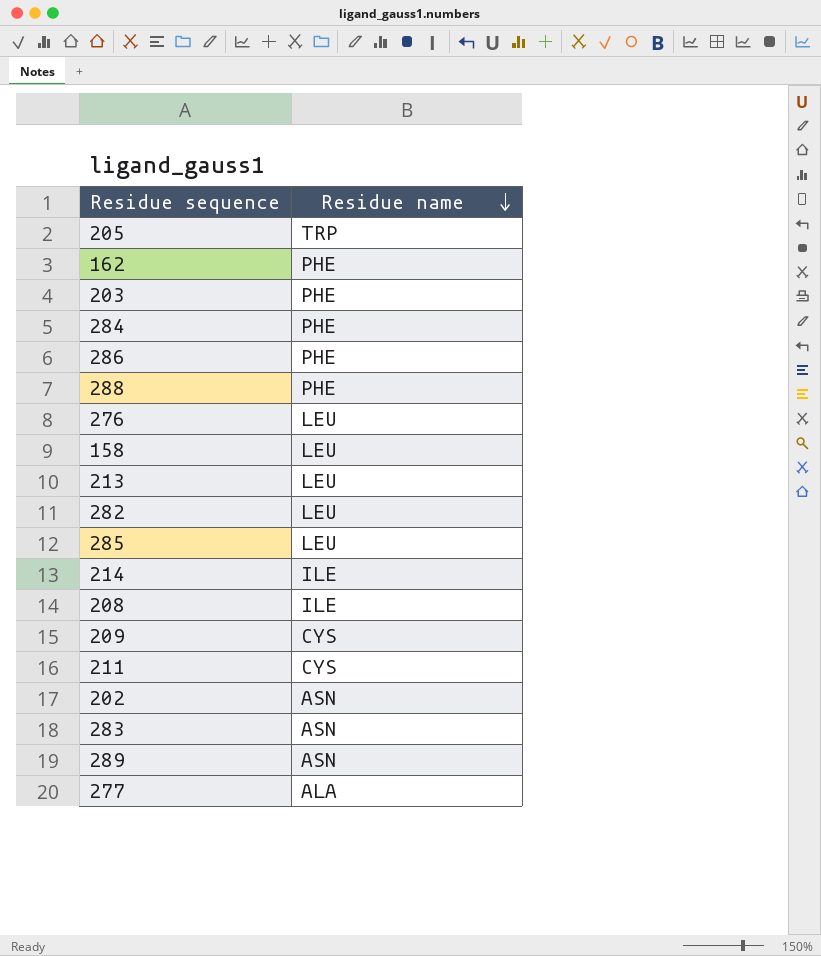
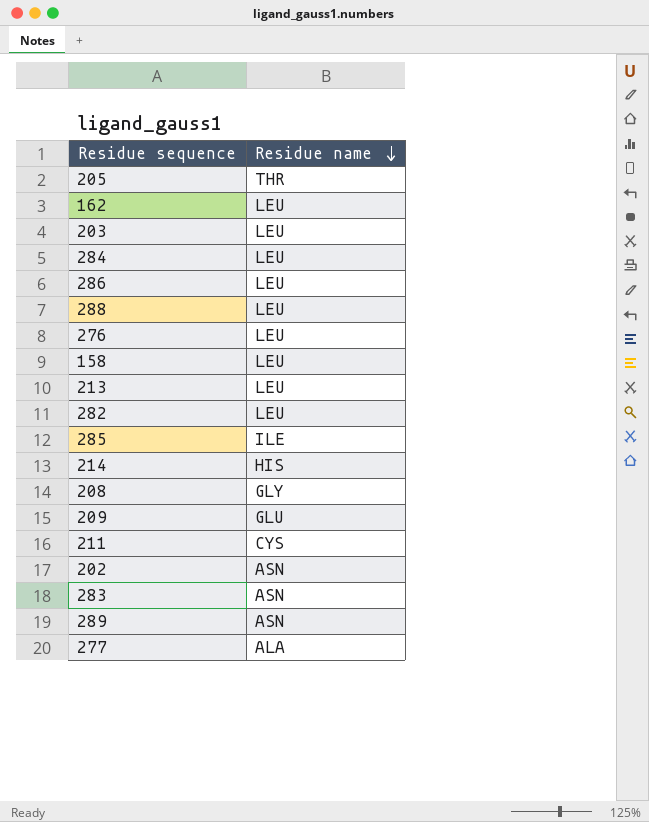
205 | Residue name: TRP -> THR
162 | Residue name: PHE -> LEU
203 | Residue name: PHE -> LEU
284 | Residue name: PHE -> LEU
286 | Residue name: PHE -> LEU
288 | Residue name: PHE -> LEU
285 | Residue name: LEU -> ILE
214 | Residue name: ILE -> HIS
208 | Residue name: ILE -> GLY
209 | Residue name: CYS -> GLU

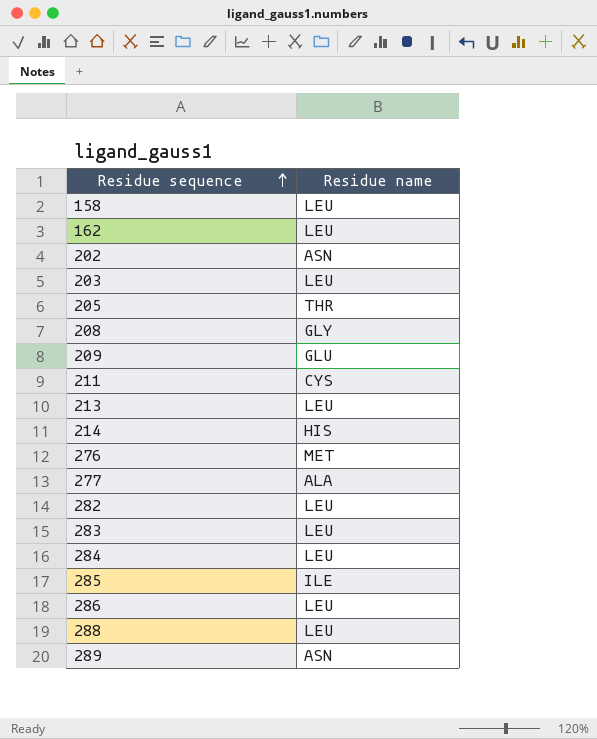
row order: Residue name descending -> Residue sequence ascending
276 | Residue name: LEU -> MET
283 | Residue name: ASN -> LEU

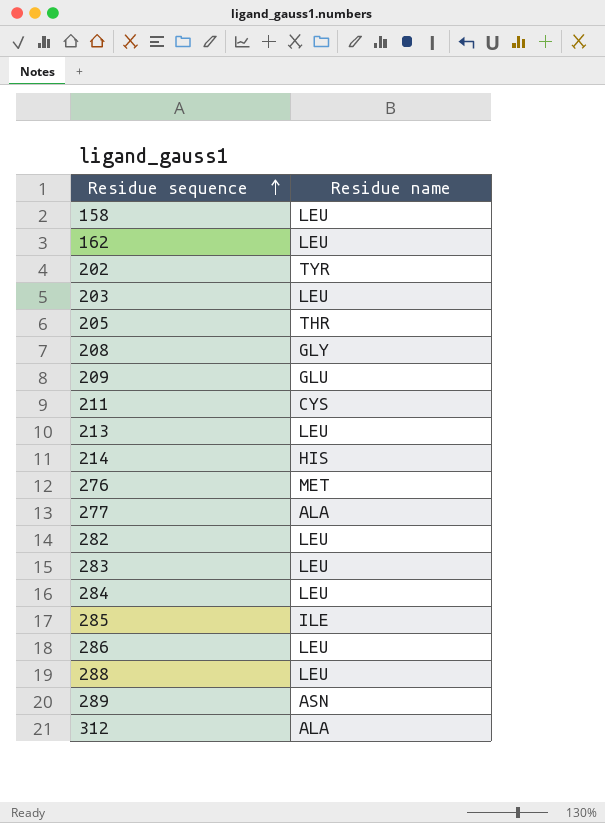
202 | Residue name: ASN -> TYR
row 312: none -> ALA

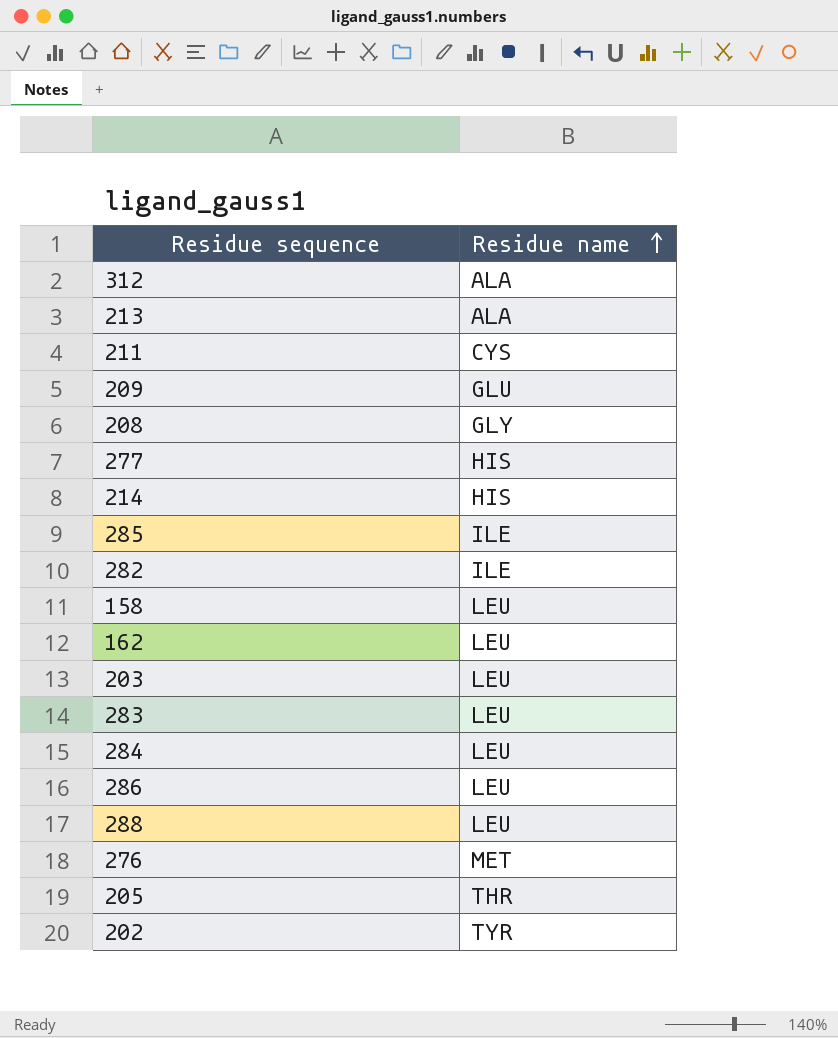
row order: Residue sequence ascending -> Residue name ascending
row 289: ASN -> none
213 | Residue name: LEU -> ALA
277 | Residue name: ALA -> HIS
282 | Residue name: LEU -> ILE

